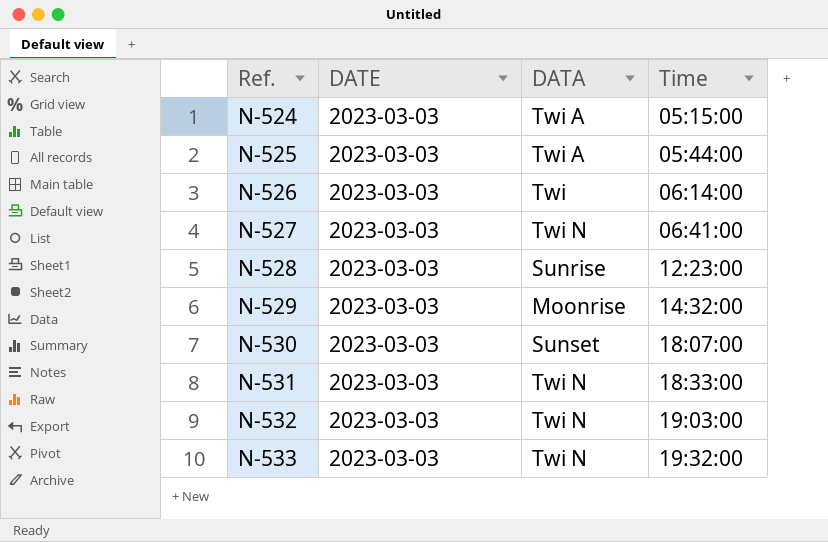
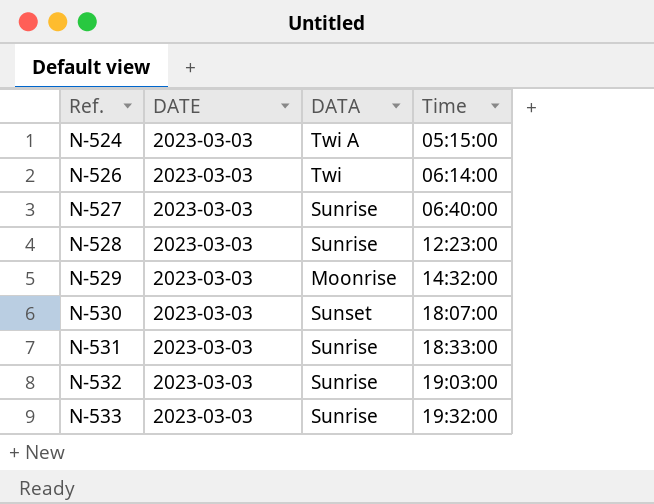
row N-525: 2023-03-03 | Twi A | 05:44:00 -> none
N-527 | DATA: Twi N -> Sunrise
N-527 | Time: 06:41:00 -> 06:40:00
N-531 | DATA: Twi N -> Sunrise
N-532 | DATA: Twi N -> Sunrise
N-533 | DATA: Twi N -> Sunrise

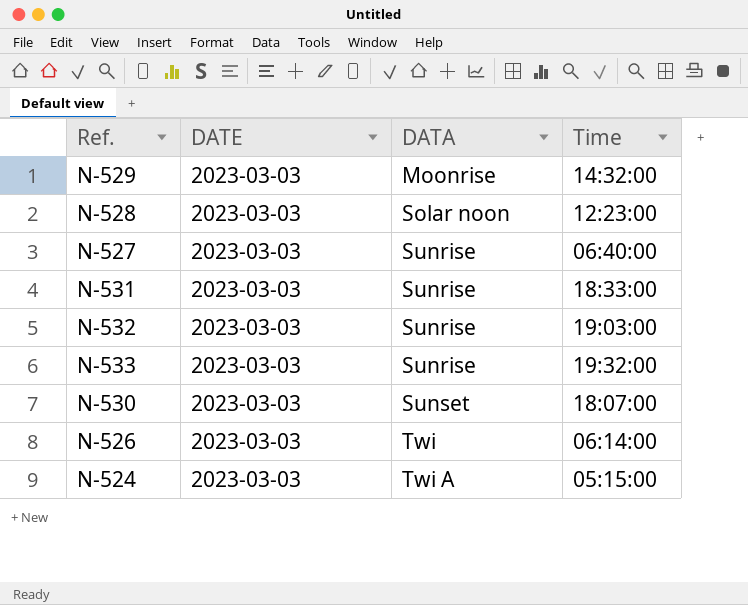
row order: Ref. ascending -> DATA ascending
N-528 | DATA: Sunrise -> Solar noon

